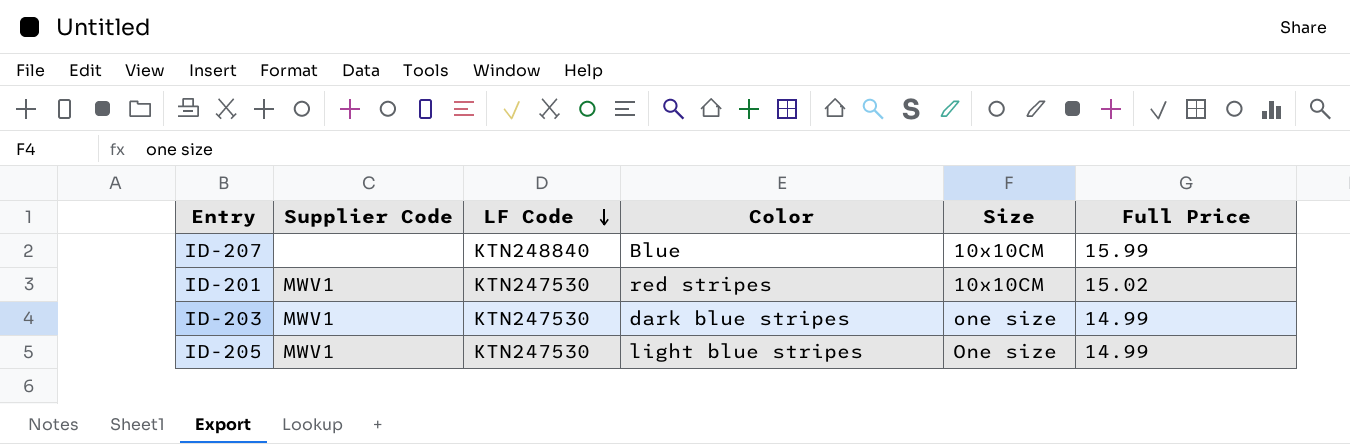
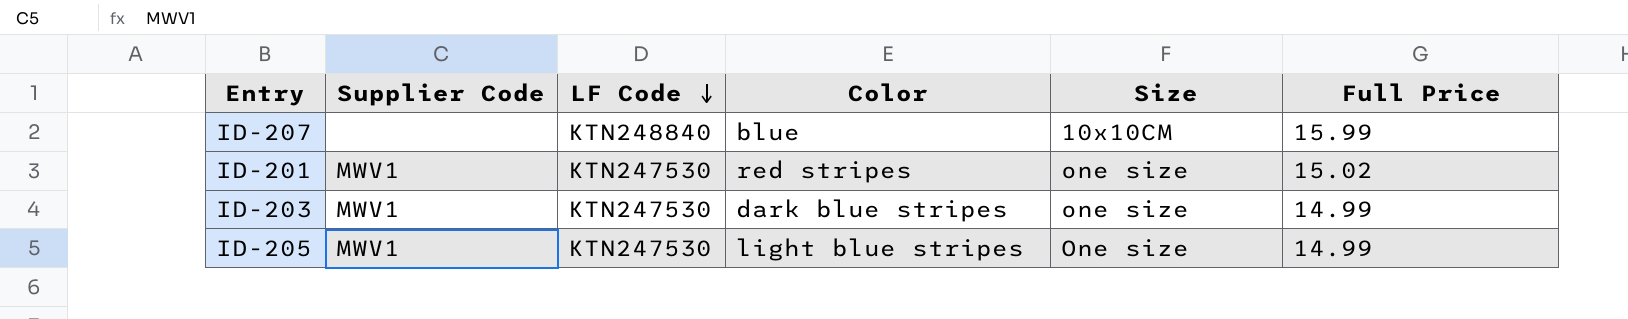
ID-207 | Color: Blue -> blue
ID-201 | Size: 10x10CM -> one size

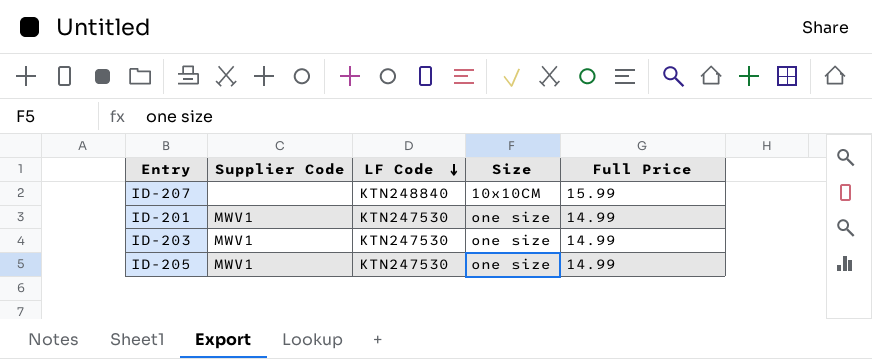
column Color | position: 4 -> none
ID-201 | Full Price: 15.02 -> 14.99
ID-205 | Size: One size -> one size

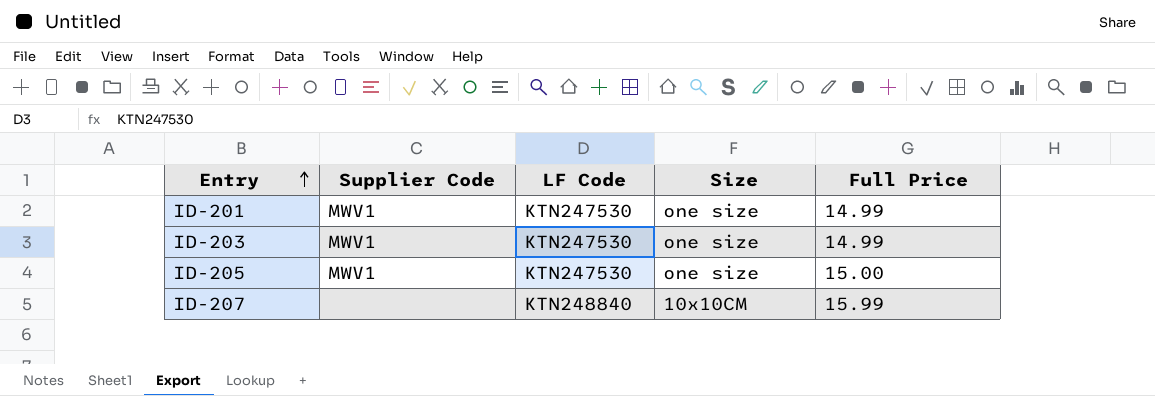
row order: LF Code descending -> Entry ascending
ID-205 | Full Price: 14.99 -> 15.00

